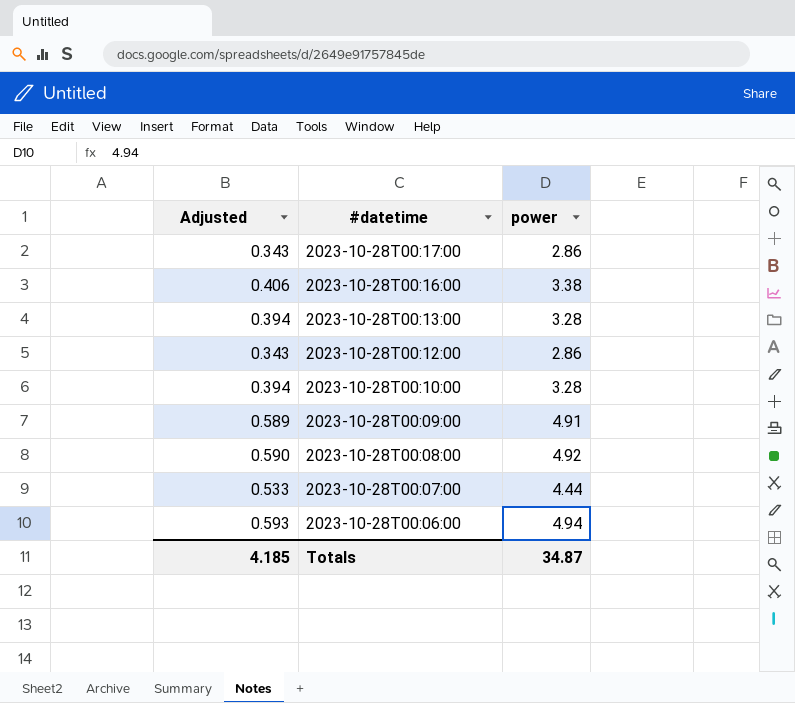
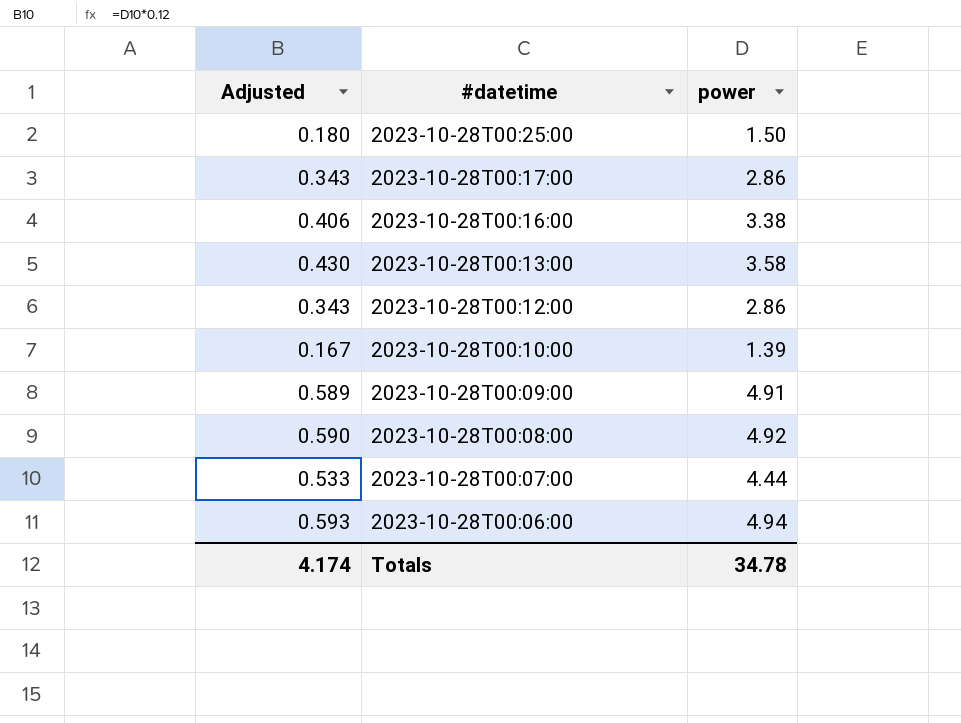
row 2023-10-28T00:25:00: none -> 0.180 | 1.50
2023-10-28T00:13:00 | Adjusted: 0.394 -> 0.430
2023-10-28T00:13:00 | power: 3.28 -> 3.58
2023-10-28T00:10:00 | Adjusted: 0.394 -> 0.167
2023-10-28T00:10:00 | power: 3.28 -> 1.39
Totals | Adjusted: 4.185 -> 4.174
Totals | power: 34.87 -> 34.78

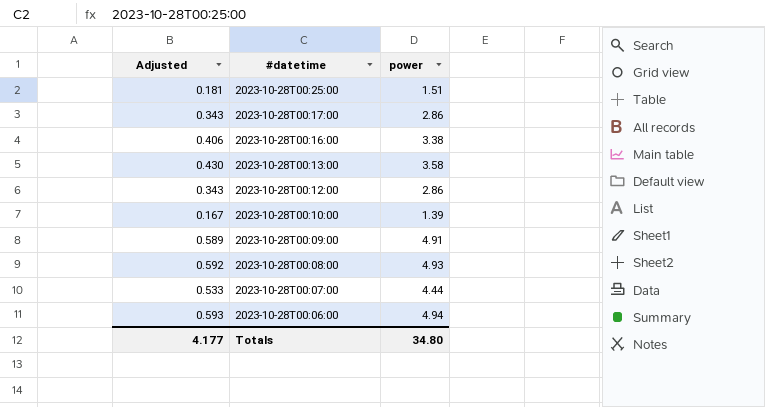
2023-10-28T00:25:00 | Adjusted: 0.180 -> 0.181
2023-10-28T00:25:00 | power: 1.50 -> 1.51
2023-10-28T00:08:00 | Adjusted: 0.590 -> 0.592
2023-10-28T00:08:00 | power: 4.92 -> 4.93
Totals | Adjusted: 4.174 -> 4.177
Totals | power: 34.78 -> 34.80

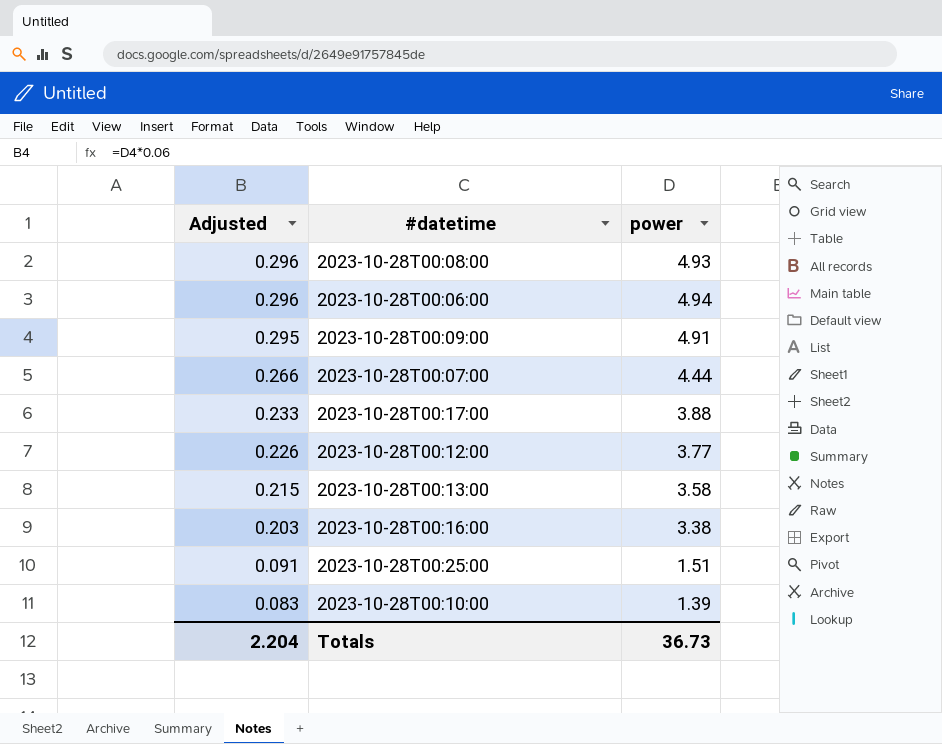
row order: #datetime descending -> Adjusted descending
column Adjusted | formula: [power] * 0.12 -> [power] * 0.06
2023-10-28T00:17:00 | power: 2.86 -> 3.88
2023-10-28T00:12:00 | power: 2.86 -> 3.77
Totals | Adjusted: 4.177 -> 2.204
Totals | power: 34.80 -> 36.73

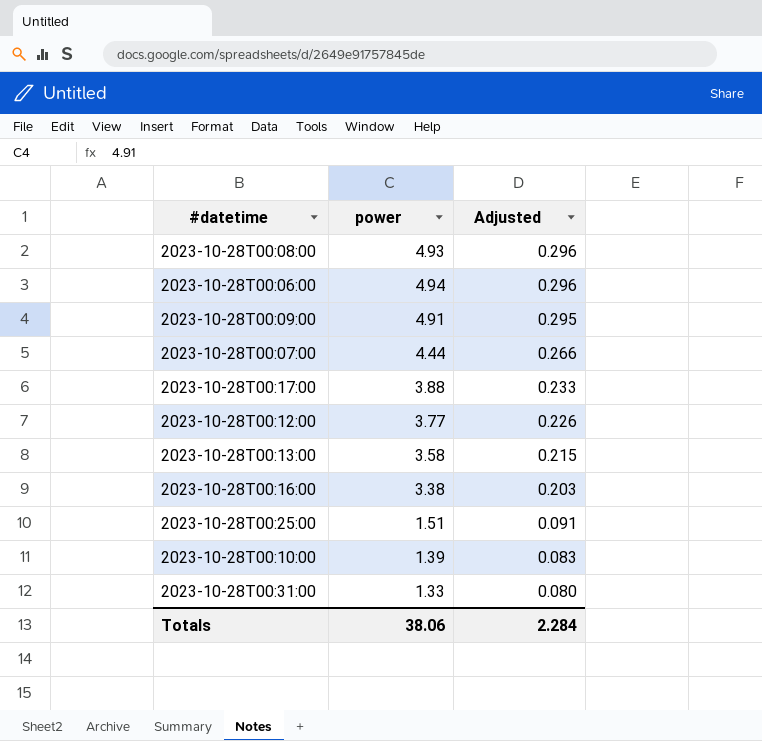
column Adjusted | position: 1 -> 3
row 2023-10-28T00:31:00: none -> 1.33 | 0.080
Totals | power: 36.73 -> 38.06
Totals | Adjusted: 2.204 -> 2.284

